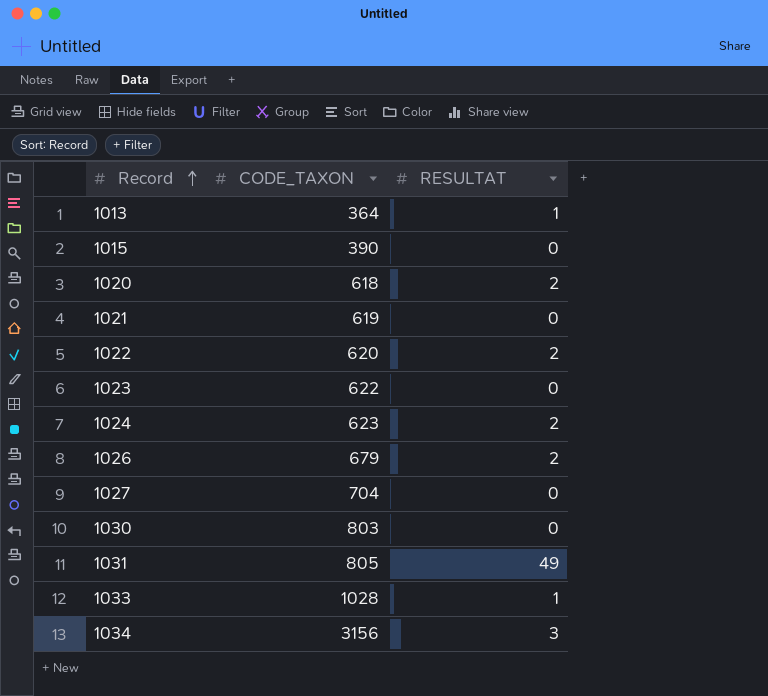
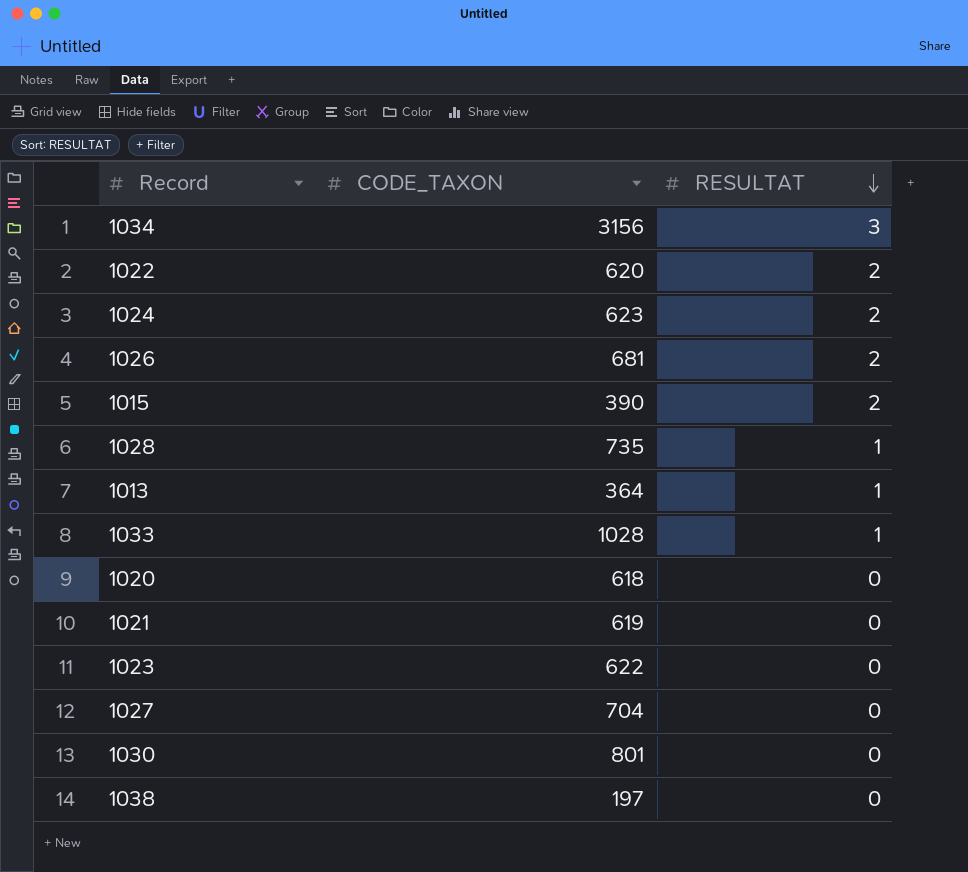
row order: Record ascending -> RESULTAT descending
row 1031: 805 | 49 -> none
1026 | CODE_TAXON: 679 -> 681
1015 | RESULTAT: 0 -> 2
row 1028: none -> 735 | 1
1020 | RESULTAT: 2 -> 0
1030 | CODE_TAXON: 803 -> 801
row 1038: none -> 197 | 0

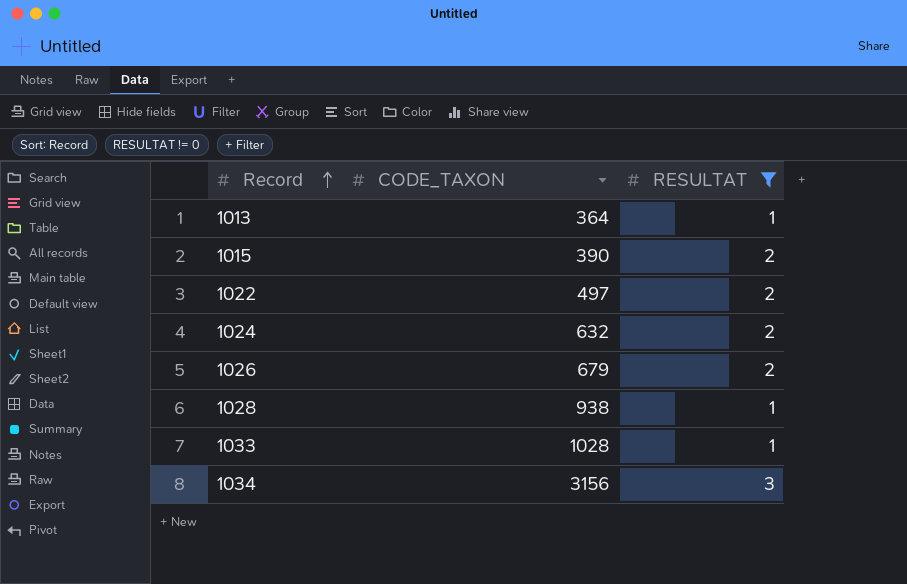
filter: none -> RESULTAT != 0
row order: RESULTAT descending -> Record ascending
1022 | CODE_TAXON: 620 -> 497
1024 | CODE_TAXON: 623 -> 632
1026 | CODE_TAXON: 681 -> 679
1028 | CODE_TAXON: 735 -> 938

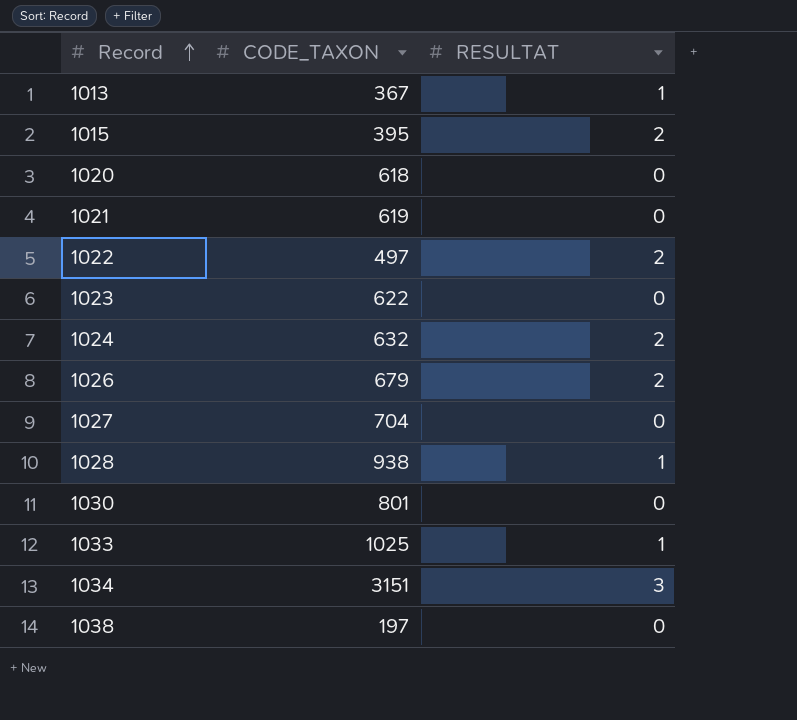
filter: RESULTAT != 0 -> none
1013 | CODE_TAXON: 364 -> 367
1015 | CODE_TAXON: 390 -> 395
1033 | CODE_TAXON: 1028 -> 1025
1034 | CODE_TAXON: 3156 -> 3151

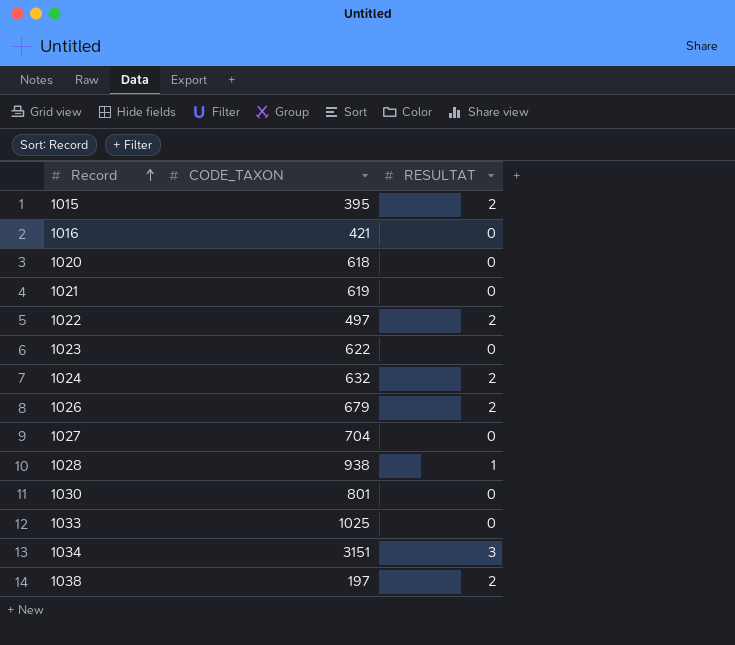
row 1013: 367 | 1 -> none
row 1016: none -> 421 | 0
1033 | RESULTAT: 1 -> 0
1038 | RESULTAT: 0 -> 2

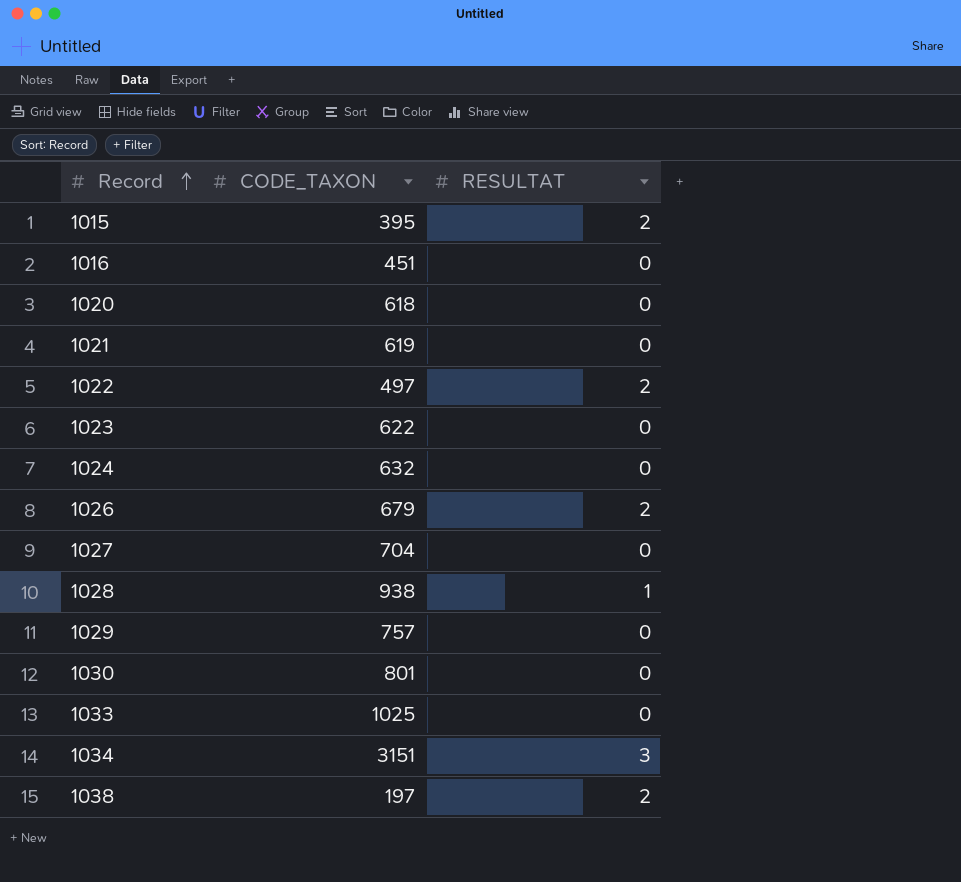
1016 | CODE_TAXON: 421 -> 451
1024 | RESULTAT: 2 -> 0
row 1029: none -> 757 | 0

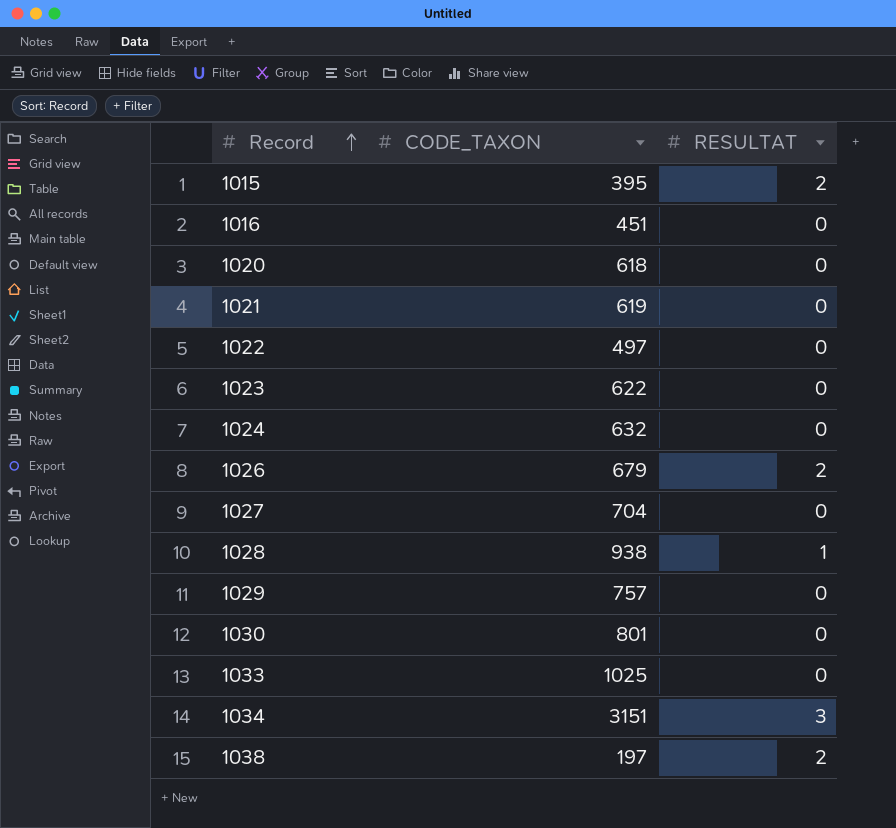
1022 | RESULTAT: 2 -> 0

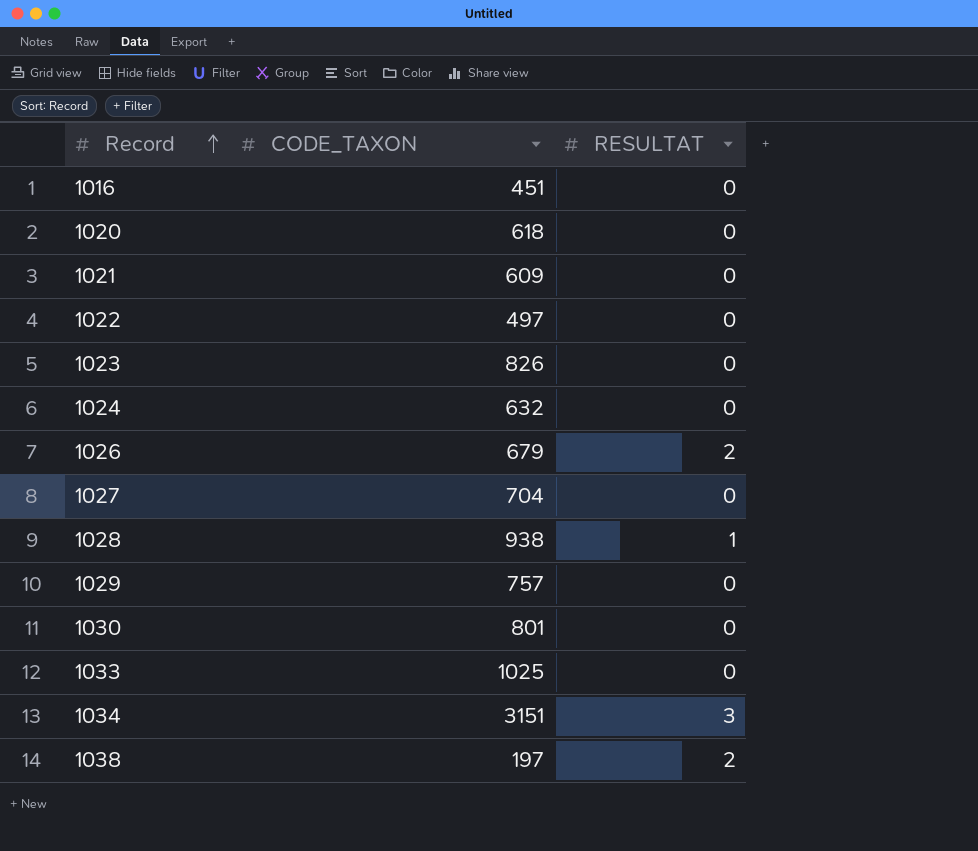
row 1015: 395 | 2 -> none
1021 | CODE_TAXON: 619 -> 609
1023 | CODE_TAXON: 622 -> 826

